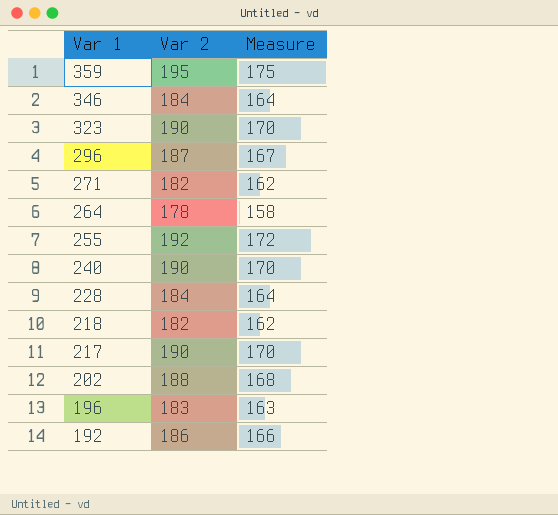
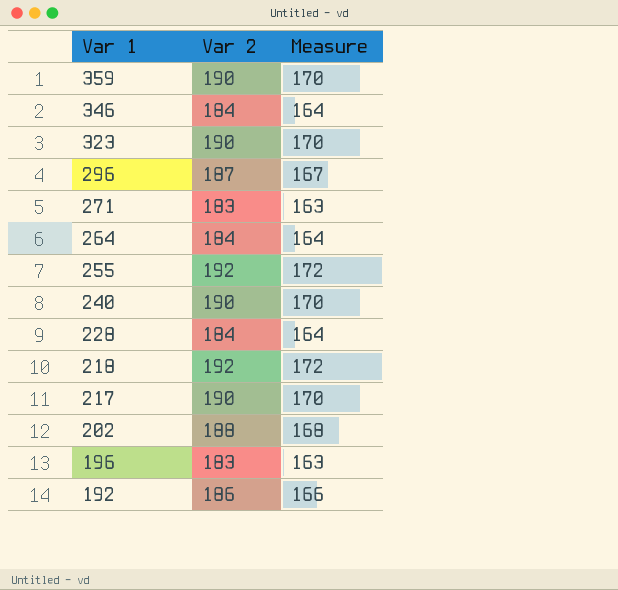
359 | Var 2: 195 -> 190
359 | Measure: 175 -> 170
271 | Var 2: 182 -> 183
271 | Measure: 162 -> 163
264 | Var 2: 178 -> 184
264 | Measure: 158 -> 164
218 | Var 2: 182 -> 192
218 | Measure: 162 -> 172

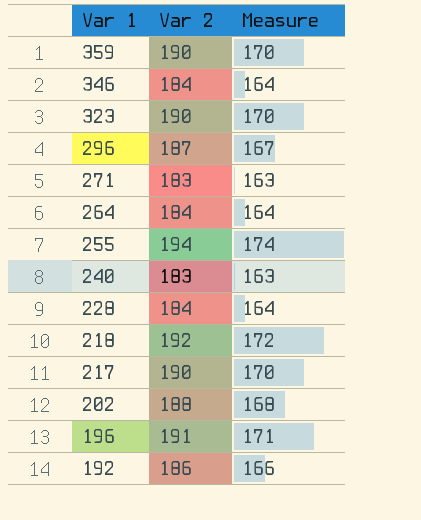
255 | Var 2: 192 -> 194
255 | Measure: 172 -> 174
240 | Var 2: 190 -> 183
240 | Measure: 170 -> 163
196 | Var 2: 183 -> 191
196 | Measure: 163 -> 171

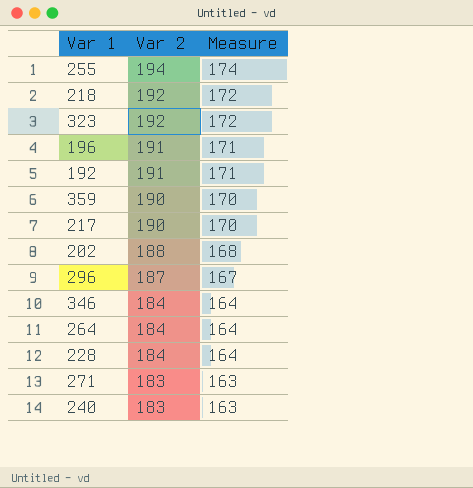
row order: Var 1 descending -> Var 2 descending
323 | Var 2: 190 -> 192
323 | Measure: 170 -> 172
192 | Var 2: 186 -> 191
192 | Measure: 166 -> 171

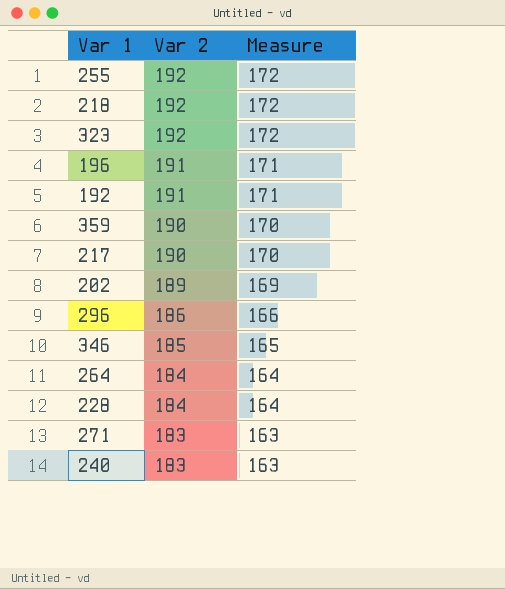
255 | Var 2: 194 -> 192
255 | Measure: 174 -> 172
202 | Var 2: 188 -> 189
202 | Measure: 168 -> 169
296 | Var 2: 187 -> 186
296 | Measure: 167 -> 166
346 | Var 2: 184 -> 185
346 | Measure: 164 -> 165

